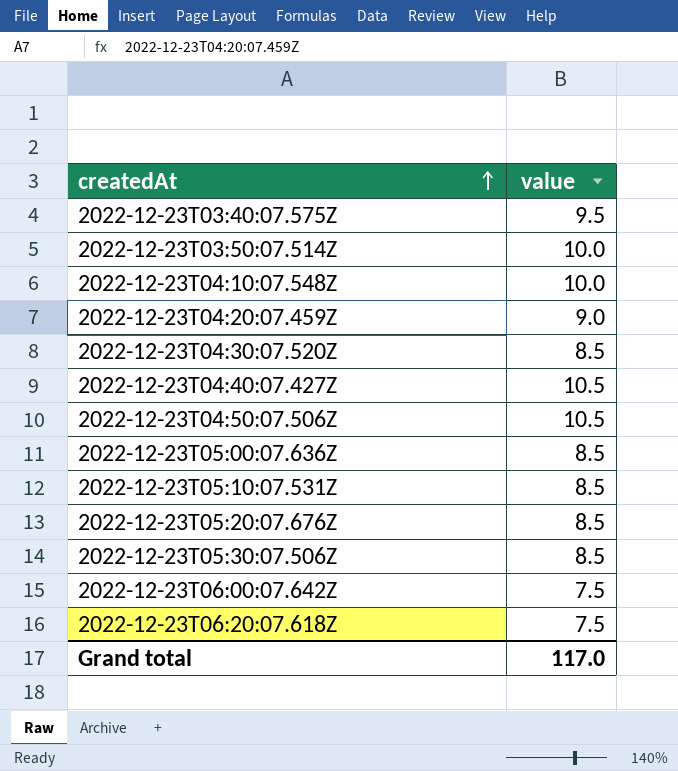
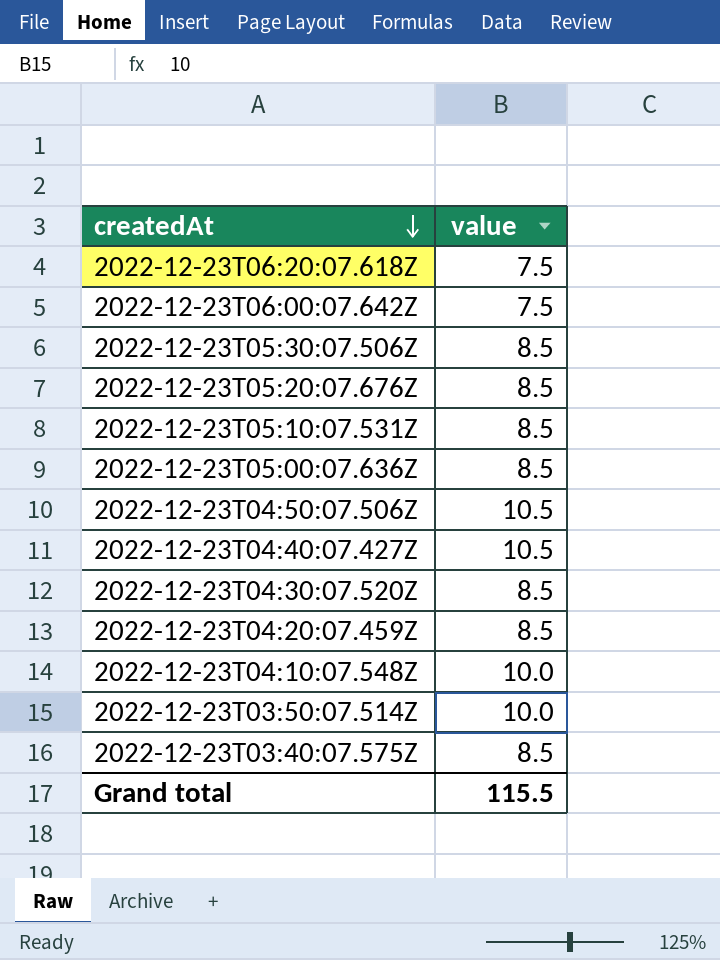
row order: createdAt ascending -> createdAt descending
2022-12-23T04:20:07.459Z | value: 9.0 -> 8.5
2022-12-23T03:40:07.575Z | value: 9.5 -> 8.5
Grand total | value: 117.0 -> 115.5

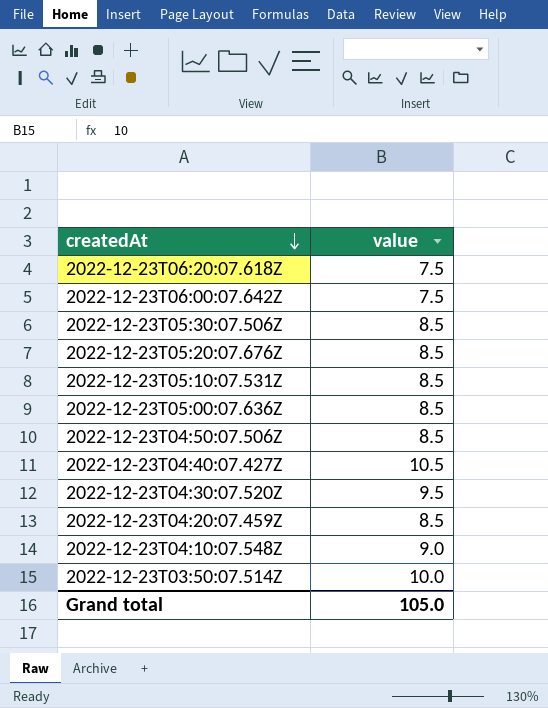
row 2022-12-23T03:40:07.575Z: 8.5 -> none
2022-12-23T04:50:07.506Z | value: 10.5 -> 8.5
2022-12-23T04:30:07.520Z | value: 8.5 -> 9.5
2022-12-23T04:10:07.548Z | value: 10.0 -> 9.0
Grand total | value: 115.5 -> 105.0

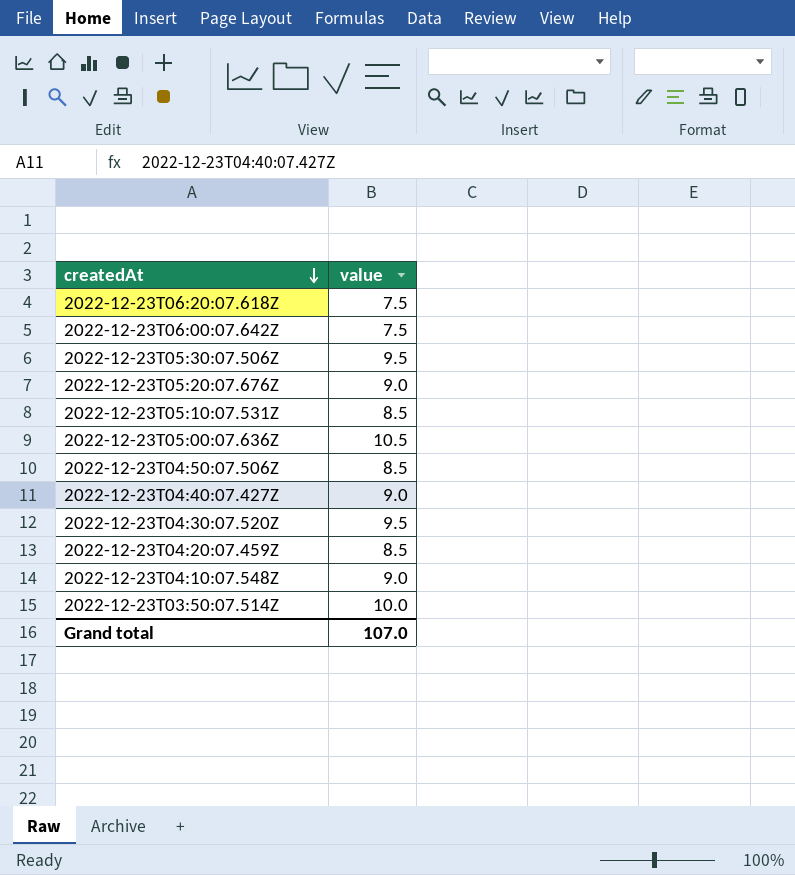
2022-12-23T05:30:07.506Z | value: 8.5 -> 9.5
2022-12-23T05:20:07.676Z | value: 8.5 -> 9.0
2022-12-23T05:00:07.636Z | value: 8.5 -> 10.5
2022-12-23T04:40:07.427Z | value: 10.5 -> 9.0
Grand total | value: 105.0 -> 107.0

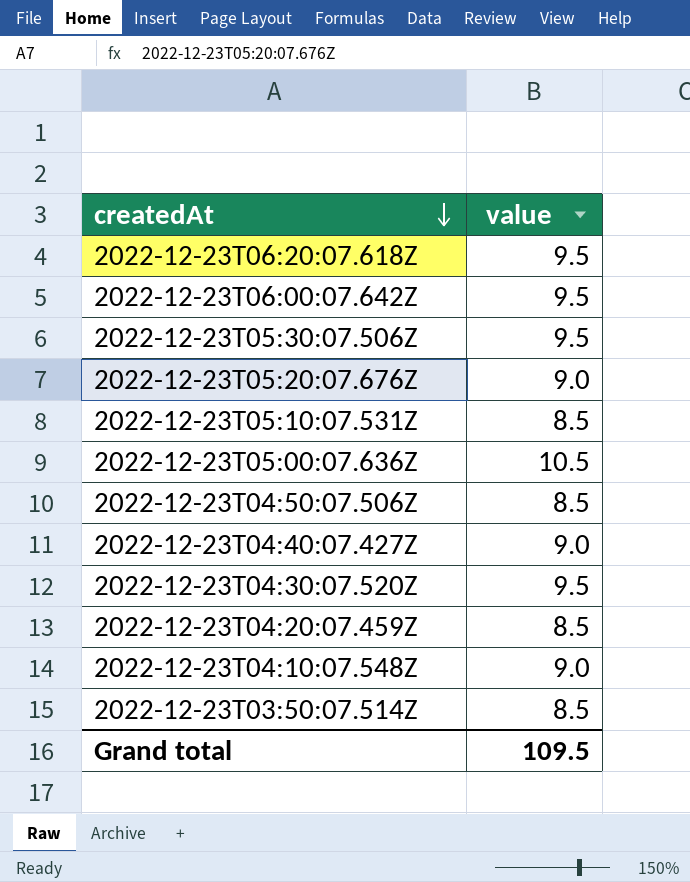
2022-12-23T06:20:07.618Z | value: 7.5 -> 9.5
2022-12-23T06:00:07.642Z | value: 7.5 -> 9.5
2022-12-23T03:50:07.514Z | value: 10.0 -> 8.5
Grand total | value: 107.0 -> 109.5

